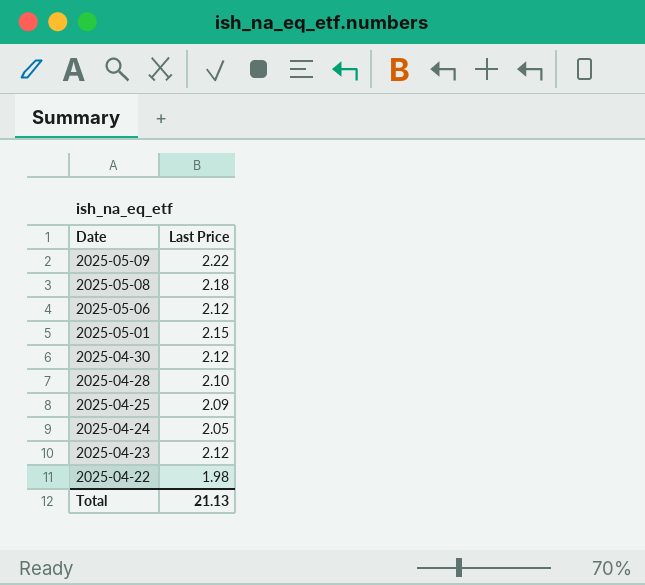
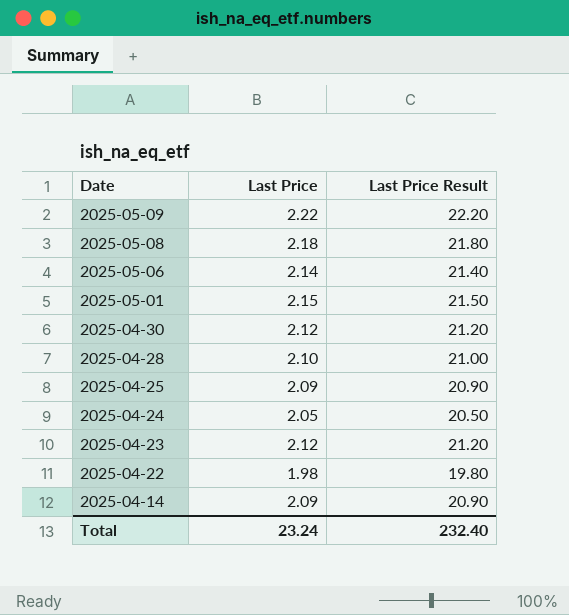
column Last Price Result | formula: none -> [Last Price] * 10
2025-05-06 | Last Price: 2.12 -> 2.14
row 2025-04-14: none -> 2.09 | 20.90
Total | Last Price: 21.13 -> 23.24

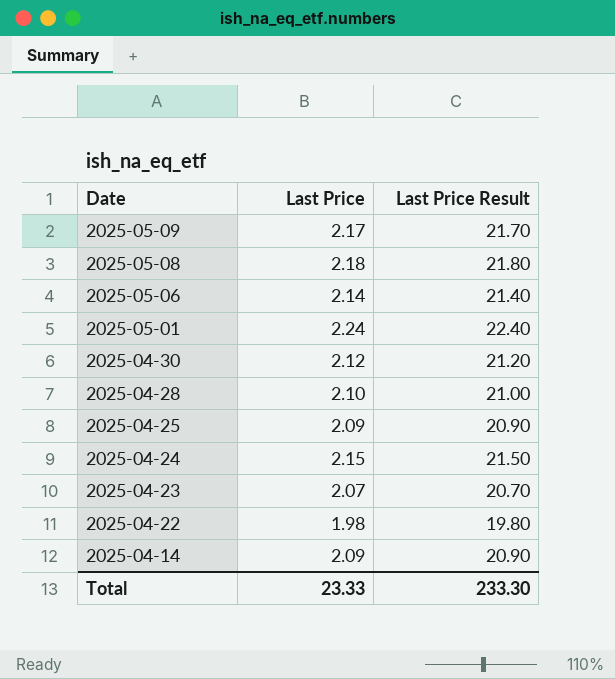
2025-05-09 | Last Price: 2.22 -> 2.17
2025-05-09 | Last Price Result: 22.20 -> 21.70
2025-05-01 | Last Price: 2.15 -> 2.24
2025-05-01 | Last Price Result: 21.50 -> 22.40
2025-04-24 | Last Price: 2.05 -> 2.15
2025-04-24 | Last Price Result: 20.50 -> 21.50
2025-04-23 | Last Price: 2.12 -> 2.07
2025-04-23 | Last Price Result: 21.20 -> 20.70
Total | Last Price: 23.24 -> 23.33
Total | Last Price Result: 232.40 -> 233.30

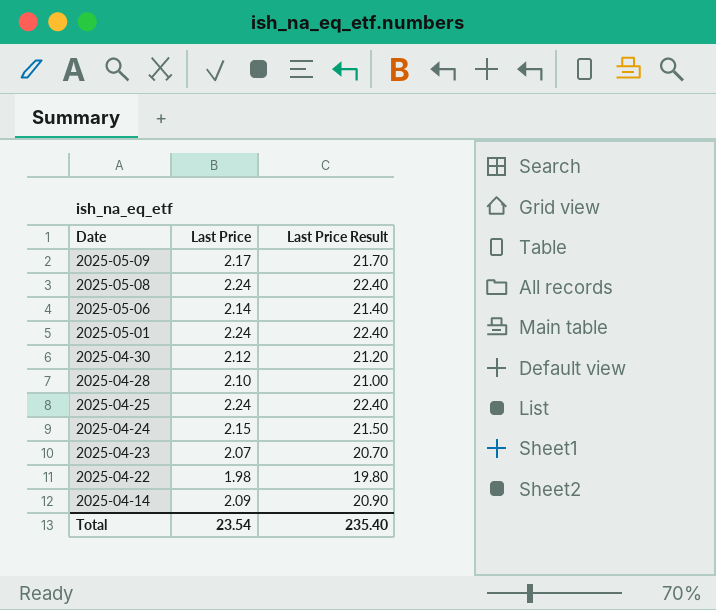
2025-05-08 | Last Price: 2.18 -> 2.24
2025-05-08 | Last Price Result: 21.80 -> 22.40
2025-04-25 | Last Price: 2.09 -> 2.24
2025-04-25 | Last Price Result: 20.90 -> 22.40
Total | Last Price: 23.33 -> 23.54
Total | Last Price Result: 233.30 -> 235.40

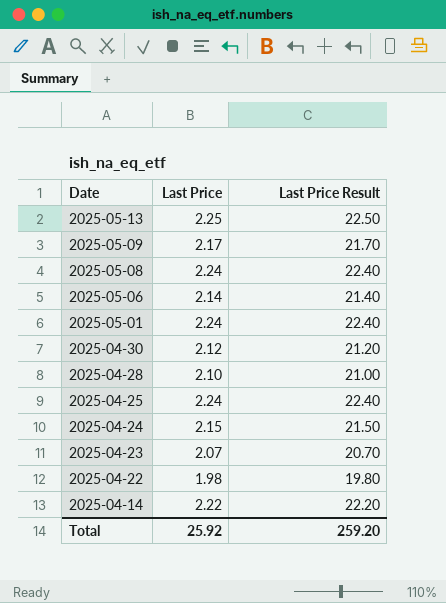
row 2025-05-13: none -> 2.25 | 22.50
2025-04-14 | Last Price: 2.09 -> 2.22
2025-04-14 | Last Price Result: 20.90 -> 22.20
Total | Last Price: 23.54 -> 25.92
Total | Last Price Result: 235.40 -> 259.20

